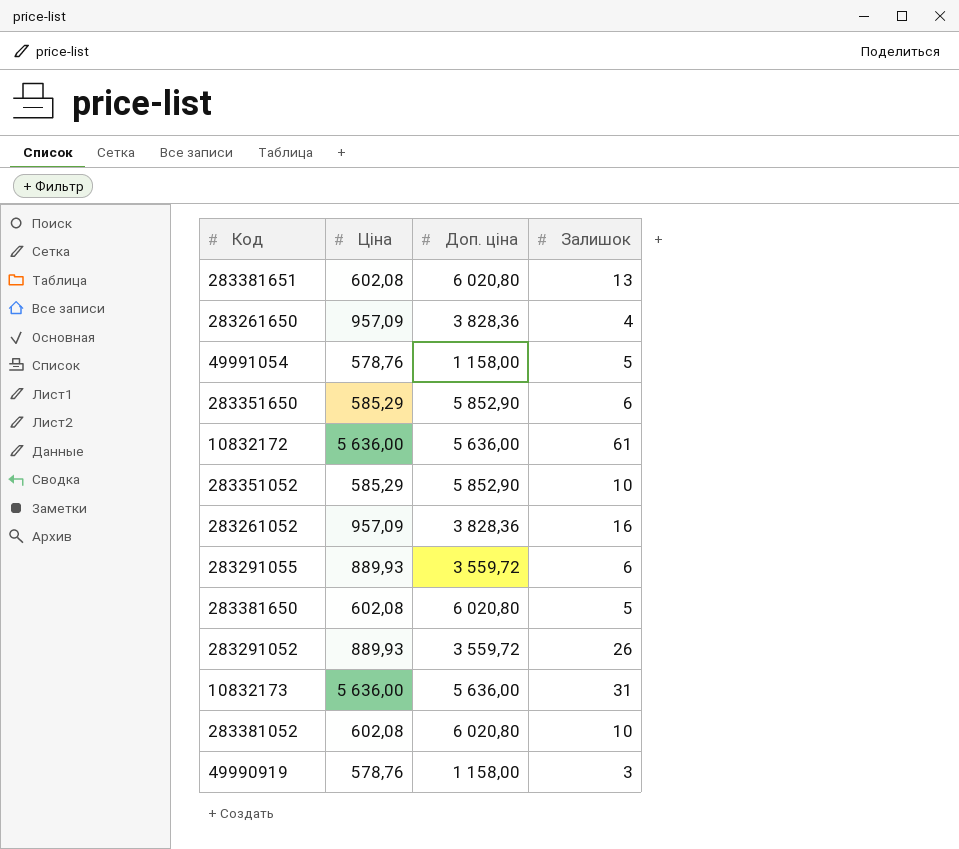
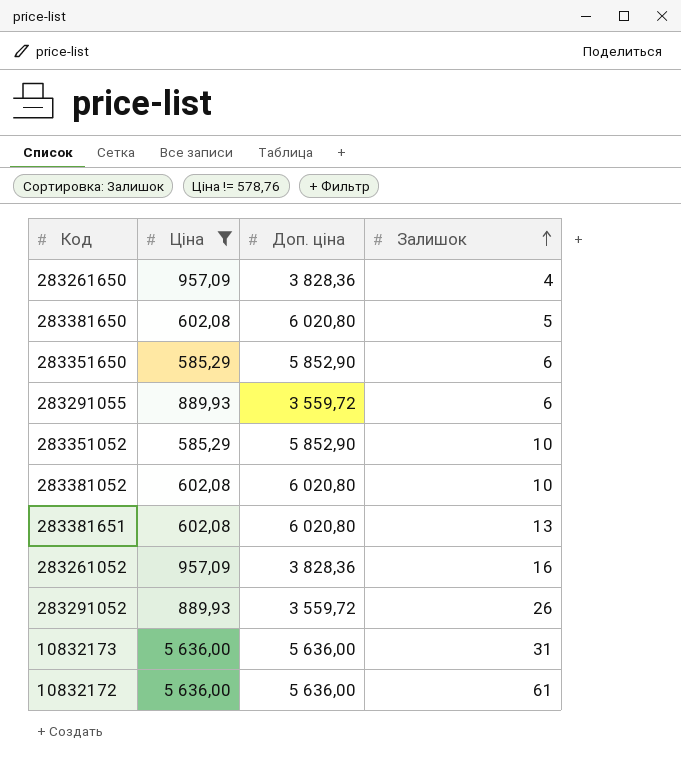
filter: none -> Ціна != 578,76
row order: none -> Залишок ascending

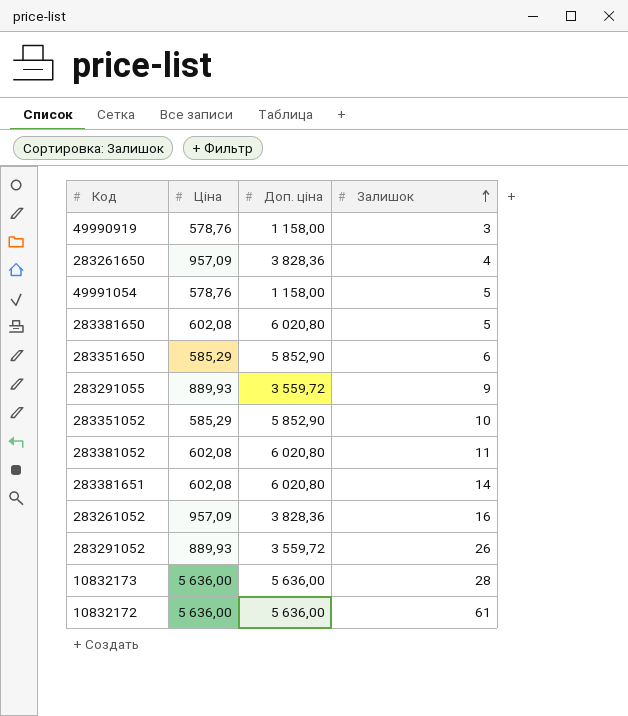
filter: Ціна != 578,76 -> none
283291055 | Залишок: 6 -> 9
283381052 | Залишок: 10 -> 11
283381651 | Залишок: 13 -> 14
10832173 | Залишок: 31 -> 28

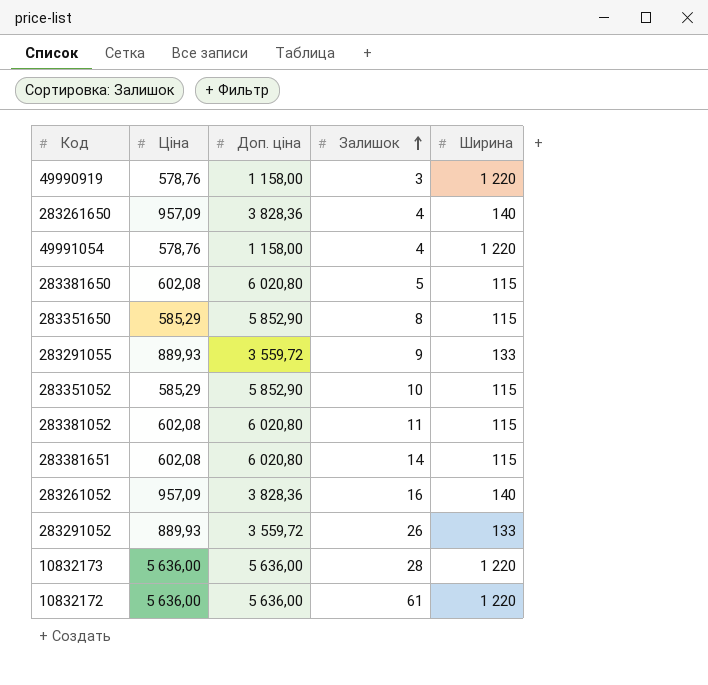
column Ширина | position: none -> 5
49991054 | Залишок: 5 -> 4
283351650 | Залишок: 6 -> 8

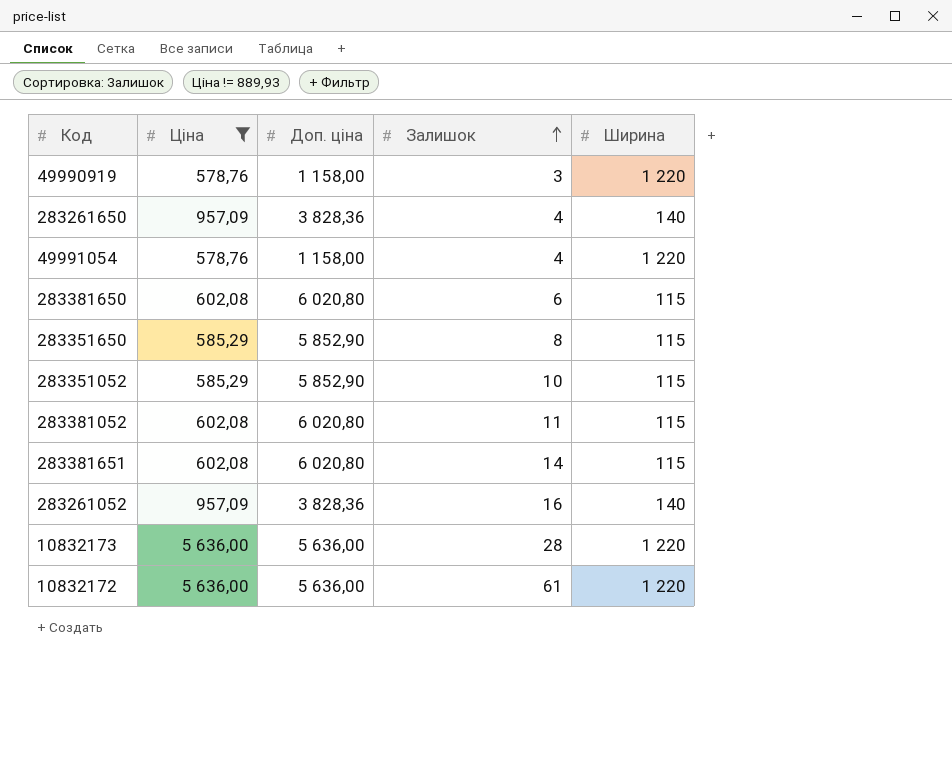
filter: none -> Ціна != 889,93
283381650 | Залишок: 5 -> 6

